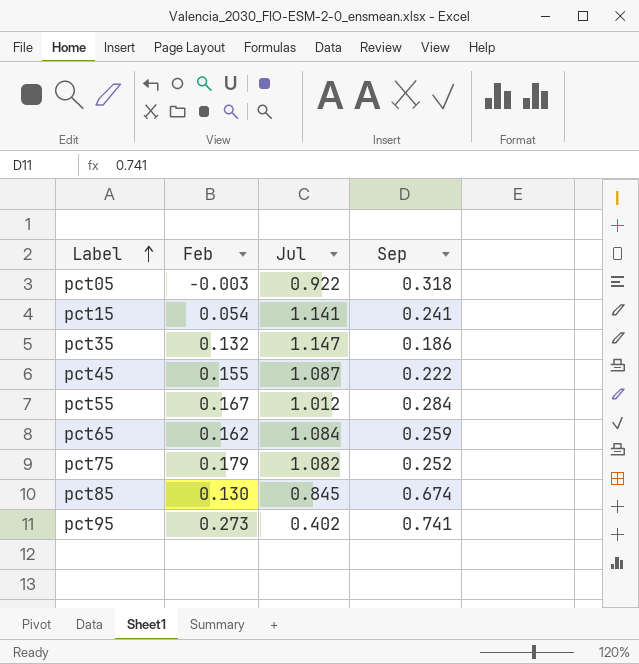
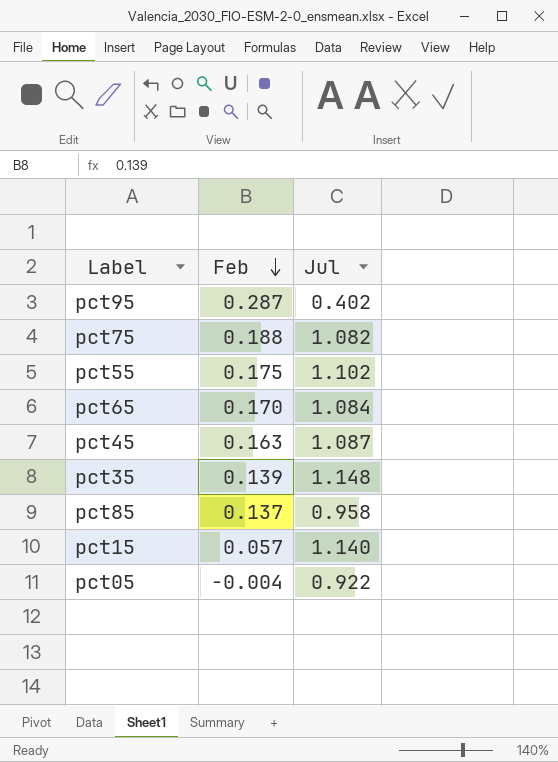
row order: Label ascending -> Feb descending
column Sep | position: 4 -> none
pct95 | Feb: 0.273 -> 0.287
pct75 | Feb: 0.179 -> 0.188
pct55 | Feb: 0.167 -> 0.175
pct55 | Jul: 1.012 -> 1.102
pct65 | Feb: 0.162 -> 0.170
pct45 | Feb: 0.155 -> 0.163
pct35 | Feb: 0.132 -> 0.139
pct35 | Jul: 1.147 -> 1.148
pct85 | Feb: 0.130 -> 0.137
pct85 | Jul: 0.845 -> 0.958
pct15 | Feb: 0.054 -> 0.057
pct15 | Jul: 1.141 -> 1.140
pct05 | Feb: -0.003 -> -0.004

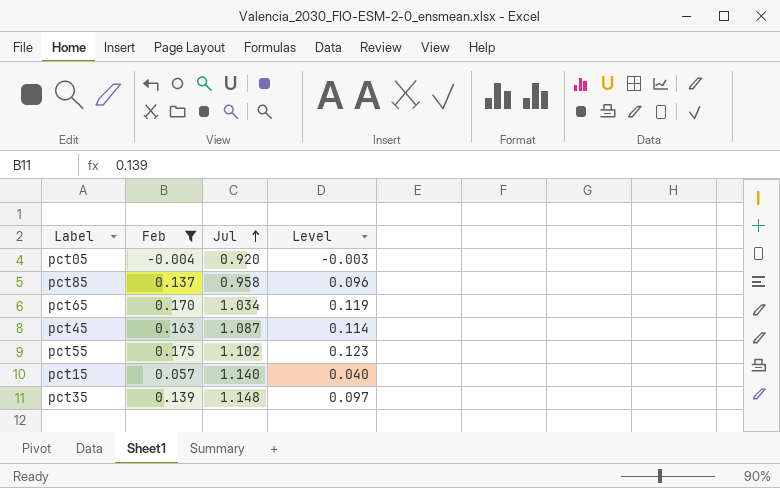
filter: none -> Feb <= 0.175
row order: Feb descending -> Jul ascending
column Level | formula: none -> [Feb] * 0.7
pct05 | Jul: 0.922 -> 0.920
pct65 | Jul: 1.084 -> 1.034

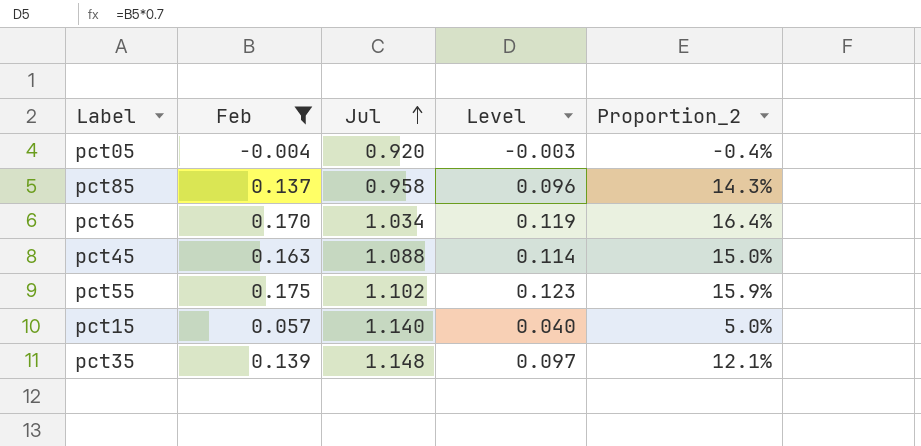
column Proportion_2 | formula: none -> [Feb] / [Jul]
pct45 | Jul: 1.087 -> 1.088

